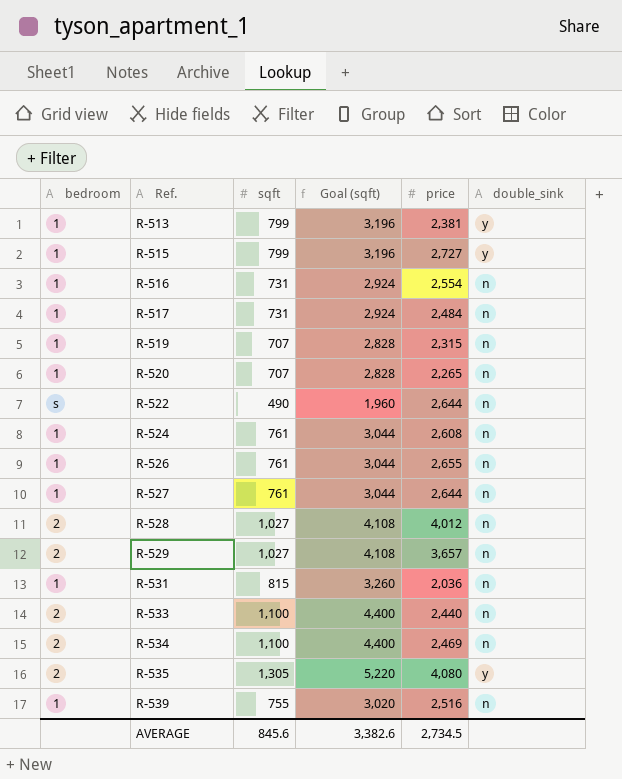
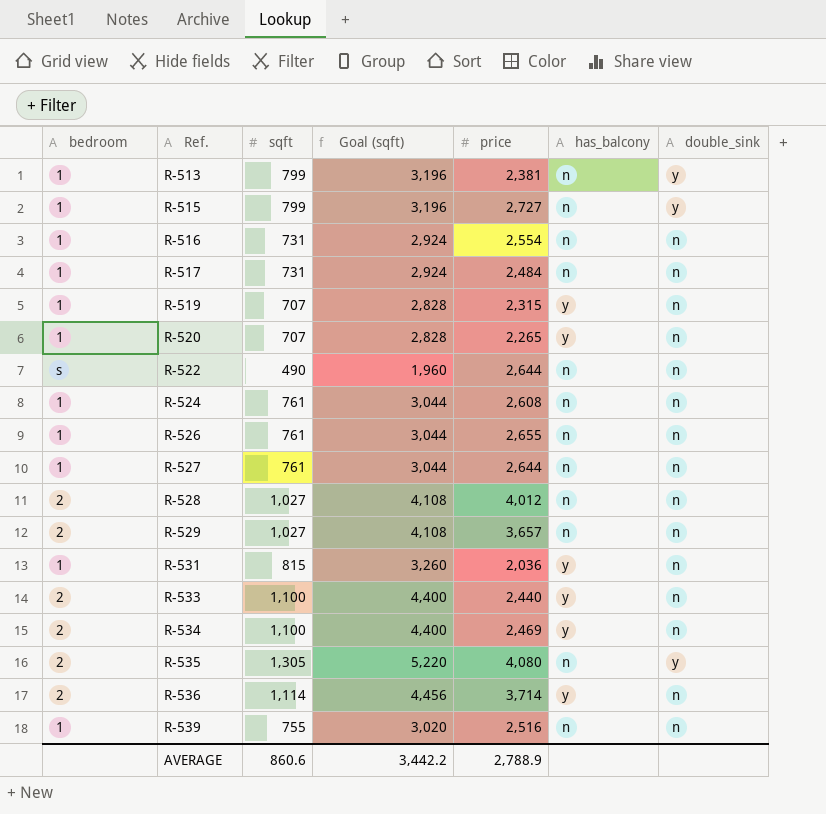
column has_balcony | position: none -> 6
row R-536: none -> 2 | 1,114 | 4,456 | 3,714 | y | n
AVERAGE | sqft: 845.6 -> 860.6
AVERAGE | Goal (sqft): 3,382.6 -> 3,442.2
AVERAGE | price: 2,734.5 -> 2,788.9

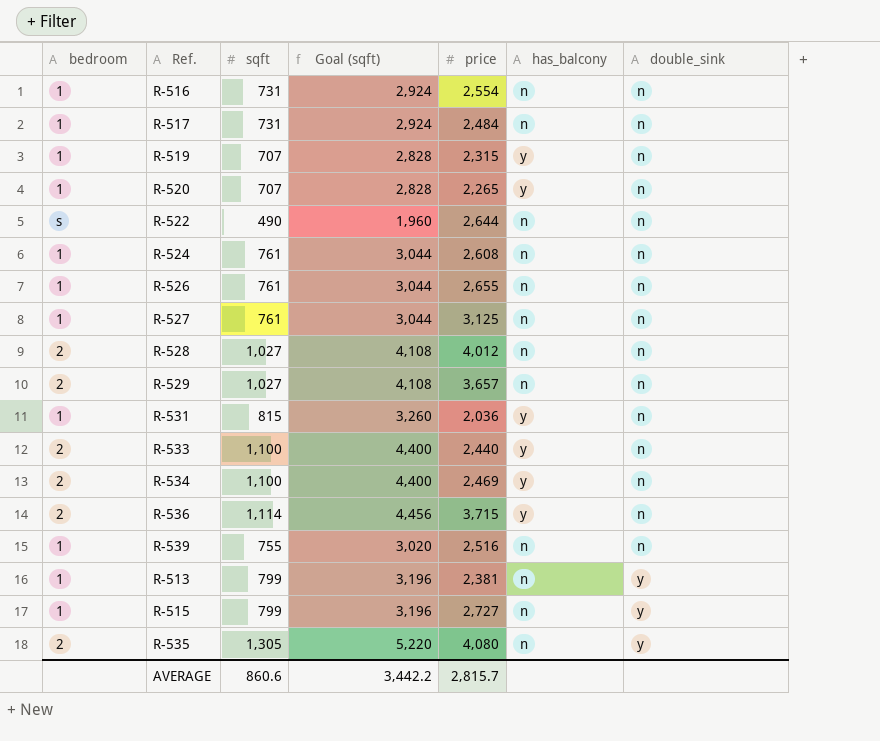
row order: Ref. ascending -> double_sink ascending
R-527 | price: 2,644 -> 3,125
R-536 | price: 3,714 -> 3,715
AVERAGE | price: 2,788.9 -> 2,815.7

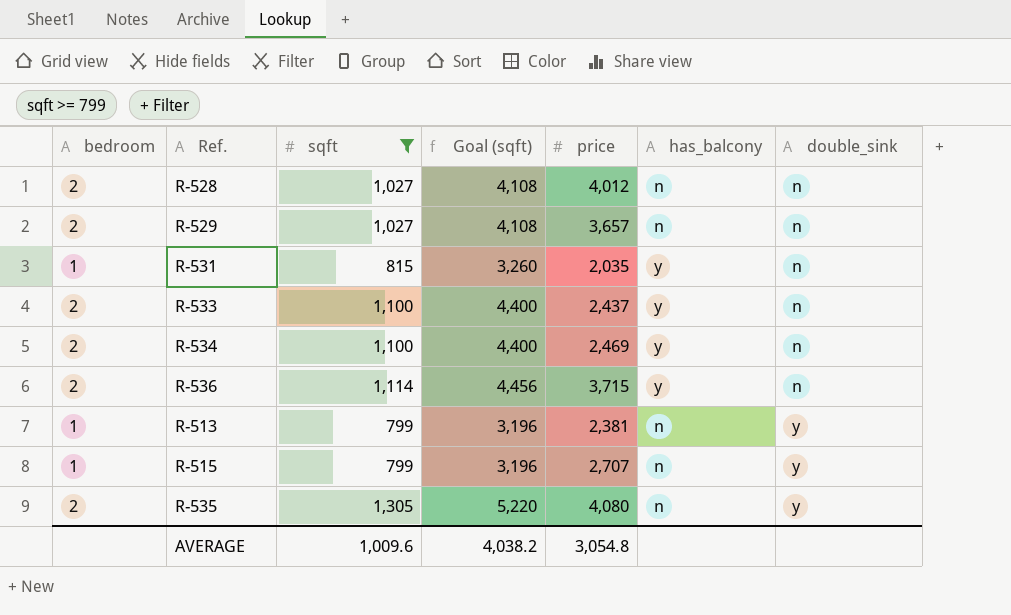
filter: none -> sqft >= 799
R-531 | price: 2,036 -> 2,035
R-533 | price: 2,440 -> 2,437
R-515 | price: 2,727 -> 2,707
AVERAGE | sqft: 860.6 -> 1,009.6
AVERAGE | Goal (sqft): 3,442.2 -> 4,038.2
AVERAGE | price: 2,815.7 -> 3,054.8

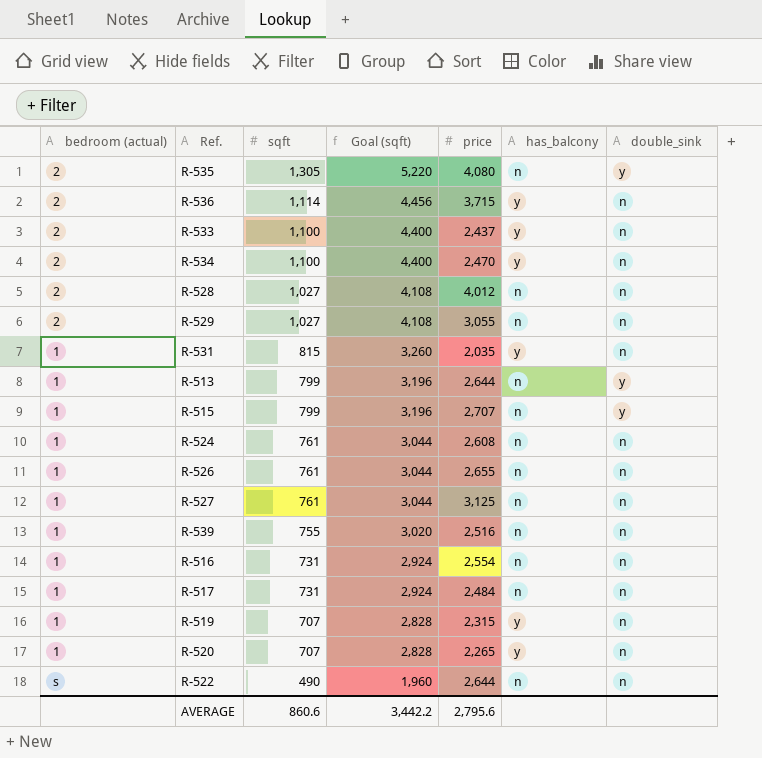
filter: sqft >= 799 -> none
row order: double_sink ascending -> sqft descending
column name: bedroom -> bedroom (actual)
R-534 | price: 2,469 -> 2,470
R-529 | price: 3,657 -> 3,055
R-513 | price: 2,381 -> 2,644
AVERAGE | sqft: 1,009.6 -> 860.6
AVERAGE | Goal (sqft): 4,038.2 -> 3,442.2
AVERAGE | price: 3,054.8 -> 2,795.6

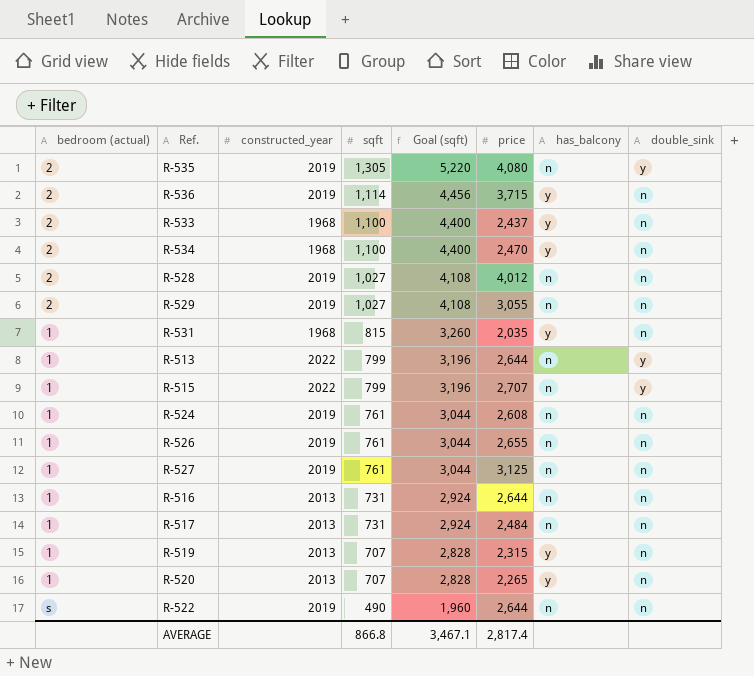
column constructed_year | position: none -> 3
row R-539: 1 | 755 | 3,020 | 2,516 | n | n -> none
R-516 | price: 2,554 -> 2,644
AVERAGE | sqft: 860.6 -> 866.8
AVERAGE | Goal (sqft): 3,442.2 -> 3,467.1
AVERAGE | price: 2,795.6 -> 2,817.4

